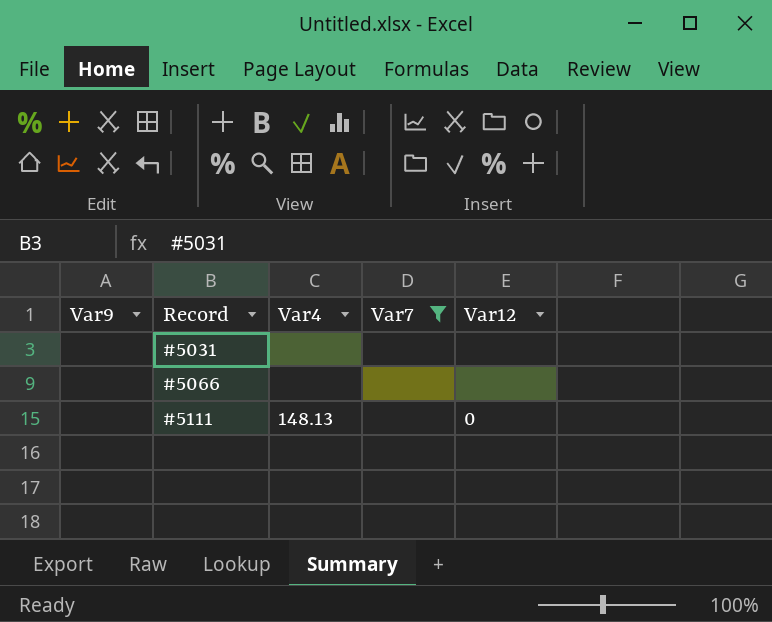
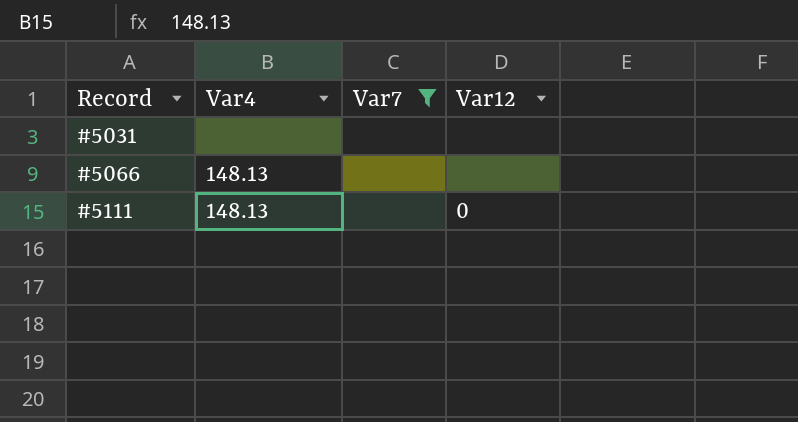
column Var9 | position: 1 -> none
#5066 | Var4: none -> 148.13

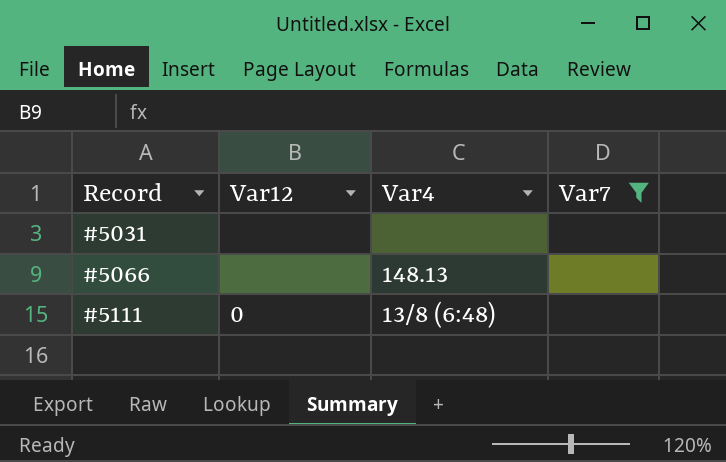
column Var12 | position: 4 -> 2
#5111 | Var4: 148.13 -> 13/8 (6:48)

